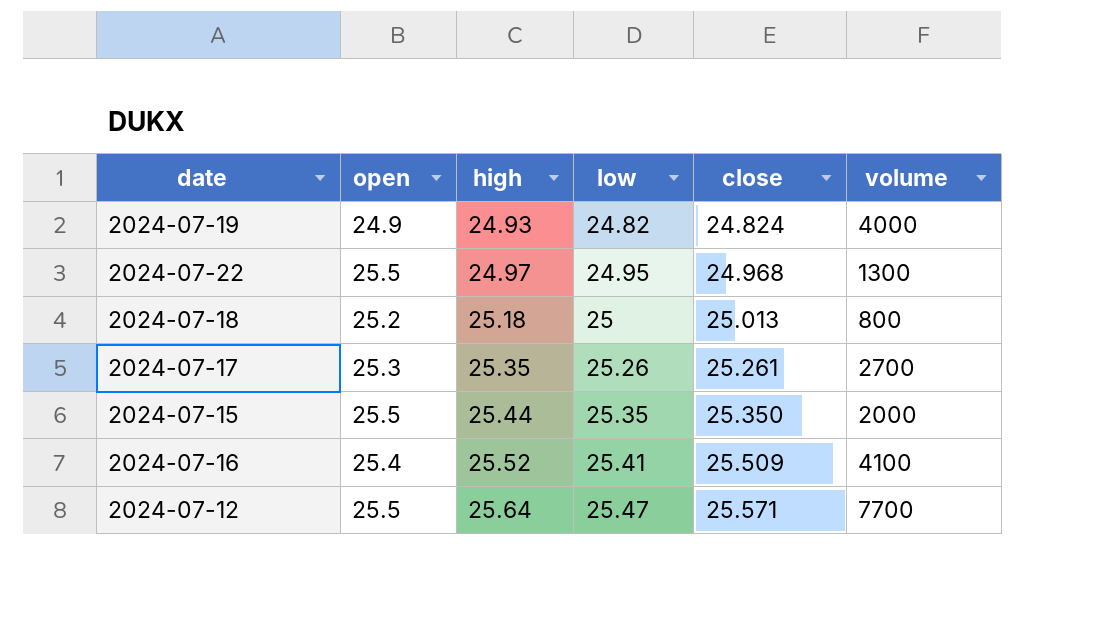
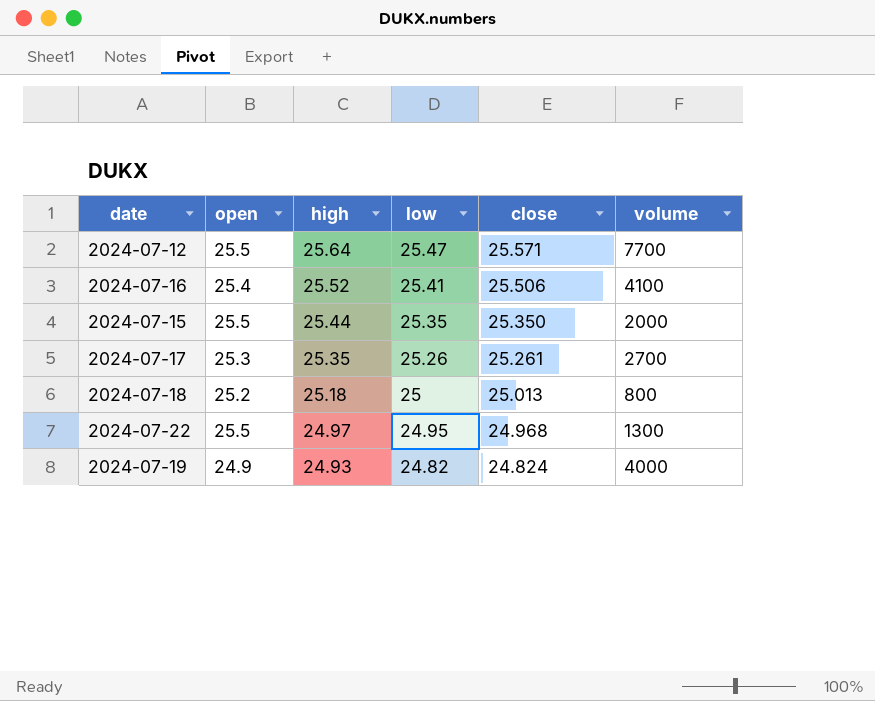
row order: high ascending -> high descending
2024-07-16 | close: 25.509 -> 25.506

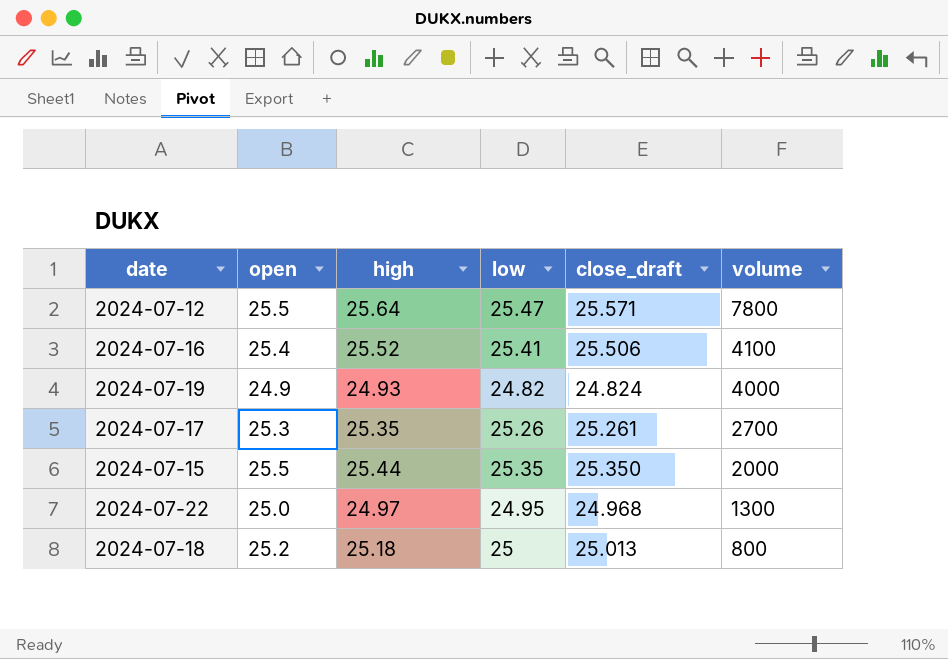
row order: high descending -> volume descending
column name: close -> close_draft
2024-07-12 | volume: 7700 -> 7800
2024-07-22 | open: 25.5 -> 25.0

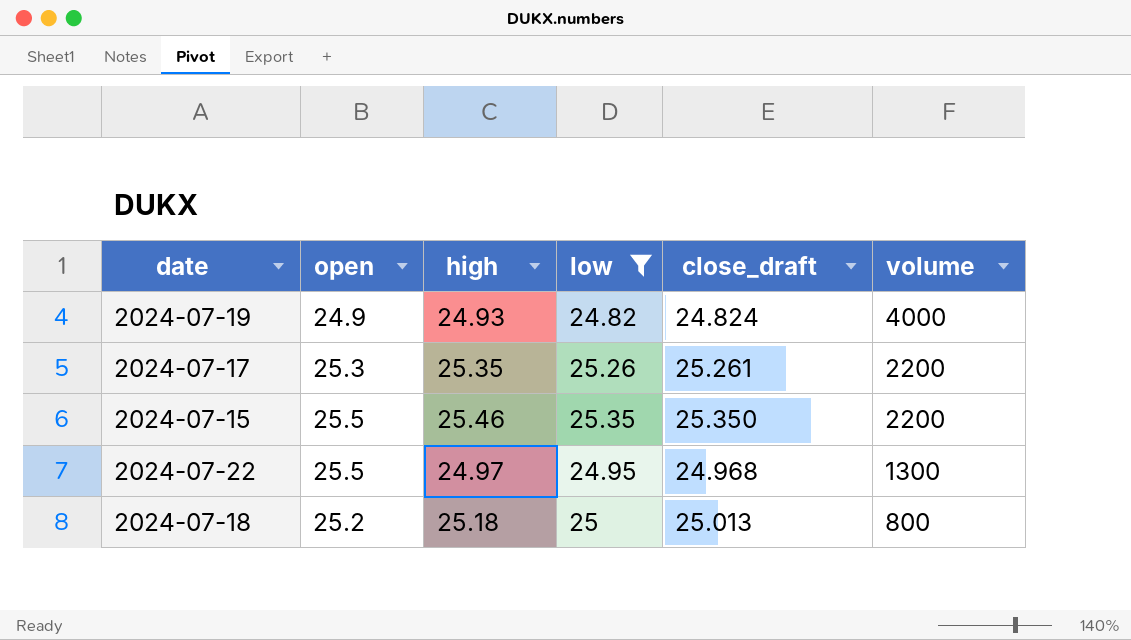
filter: none -> low <= 25.35
2024-07-17 | volume: 2700 -> 2200
2024-07-15 | high: 25.44 -> 25.46
2024-07-15 | volume: 2000 -> 2200
2024-07-22 | open: 25.0 -> 25.5

